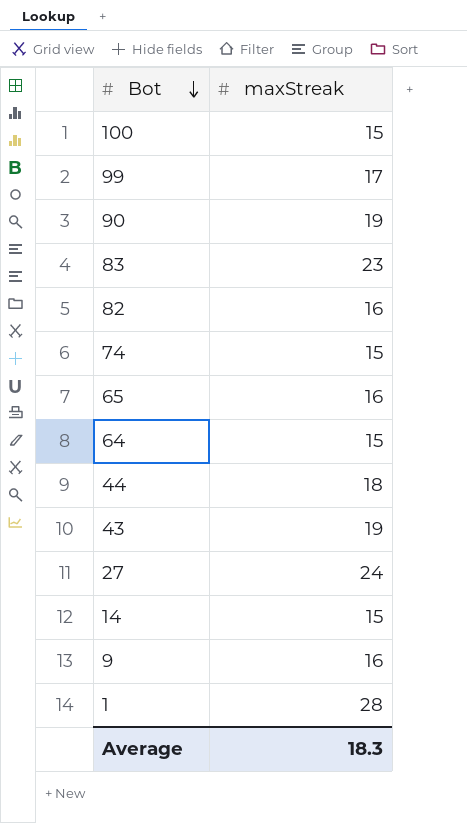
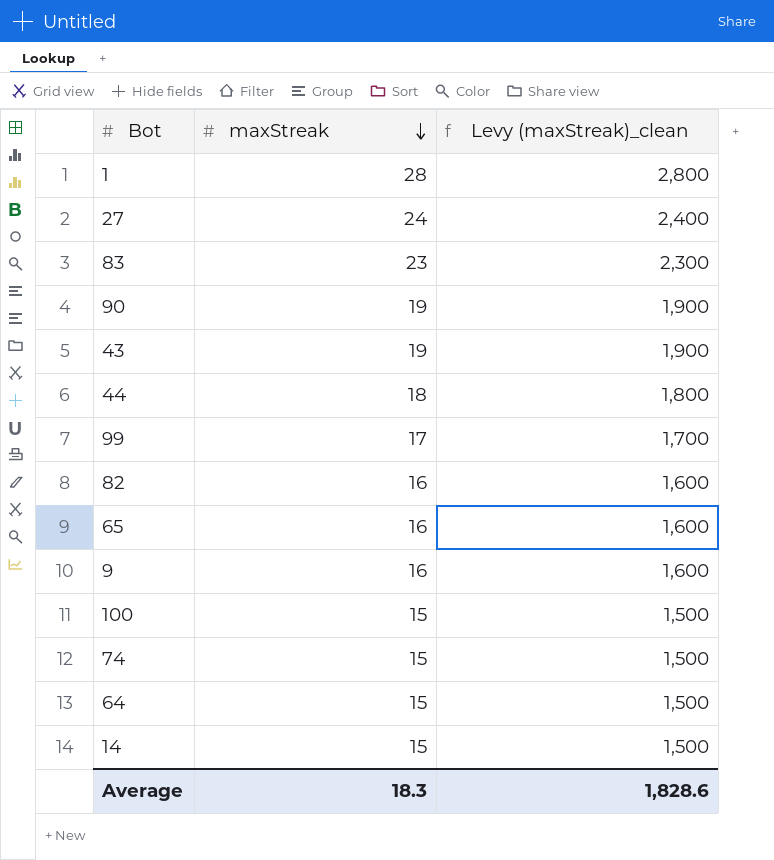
row order: Bot descending -> maxStreak descending
column Levy (maxStreak)_clean | formula: none -> [maxStreak] * 100

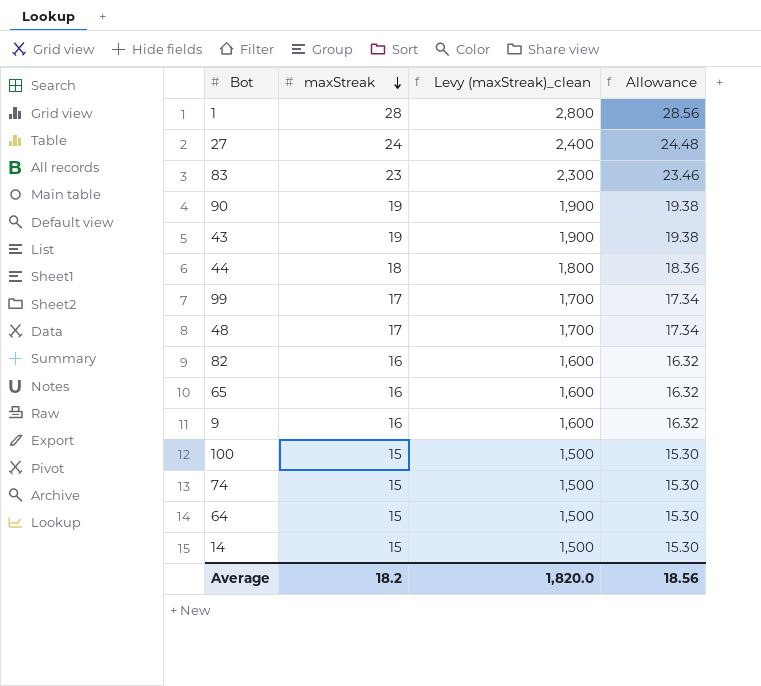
column Allowance | formula: none -> [maxStreak] * 1.02
row 48: none -> 17 | 1,700 | 17.34
Average | maxStreak: 18.3 -> 18.2
Average | Levy (maxStreak)_clean: 1,828.6 -> 1,820.0

